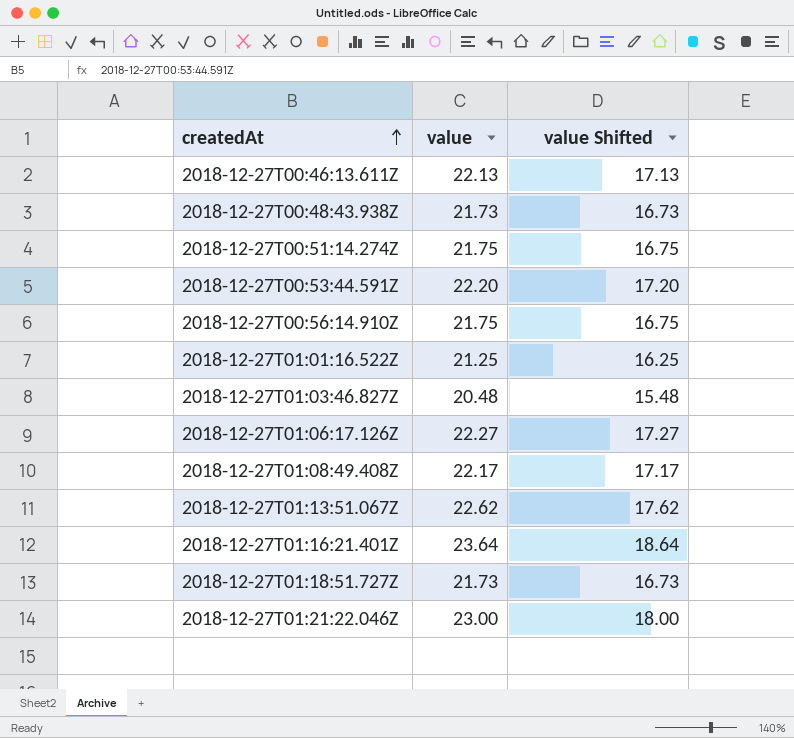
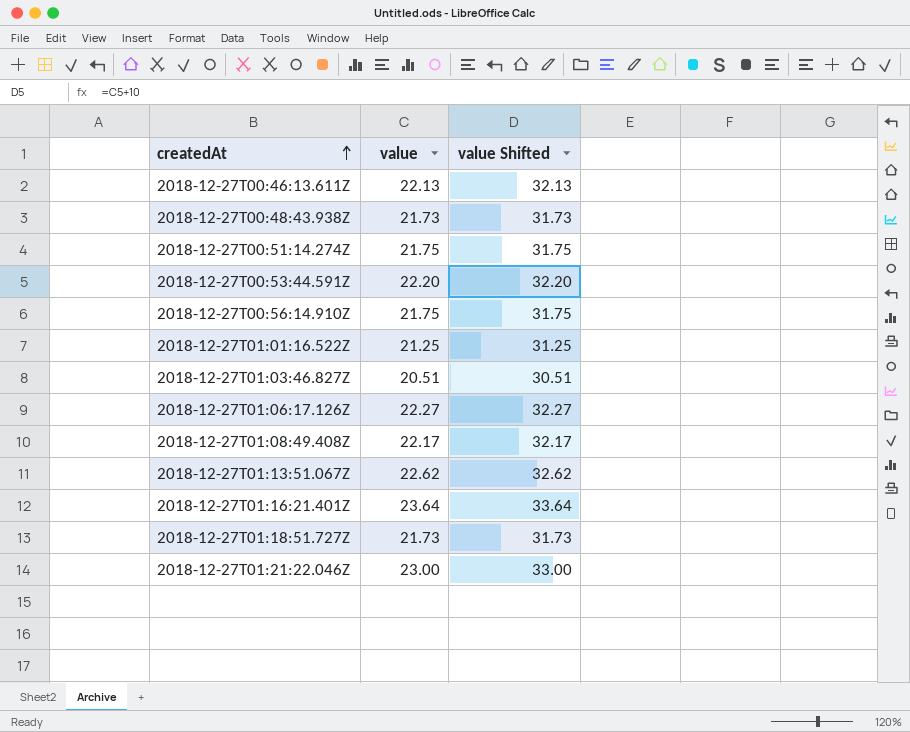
column value Shifted | formula: [value] - 5 -> [value] + 10
2018-12-27T01:03:46.827Z | value: 20.48 -> 20.51

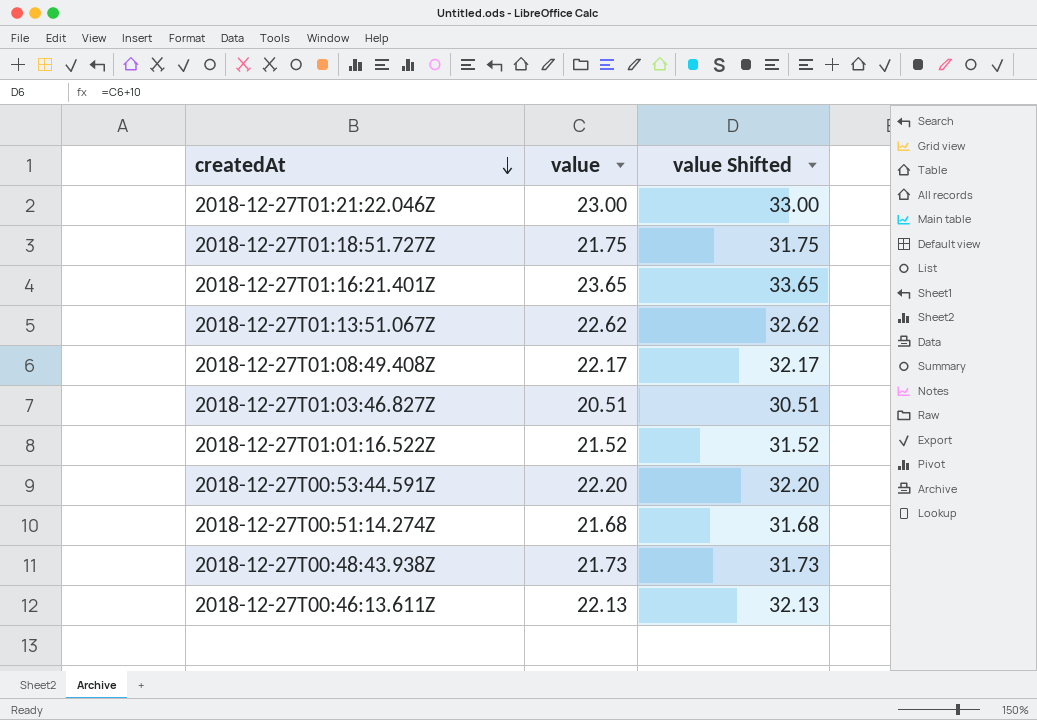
row order: createdAt ascending -> createdAt descending
row 2018-12-27T00:56:14.910Z: 21.75 | 31.75 -> none
row 2018-12-27T01:06:17.126Z: 22.27 | 32.27 -> none
2018-12-27T01:18:51.727Z | value: 21.73 -> 21.75
2018-12-27T01:18:51.727Z | value Shifted: 31.73 -> 31.75
2018-12-27T01:16:21.401Z | value: 23.64 -> 23.65
2018-12-27T01:16:21.401Z | value Shifted: 33.64 -> 33.65
2018-12-27T01:01:16.522Z | value: 21.25 -> 21.52
2018-12-27T01:01:16.522Z | value Shifted: 31.25 -> 31.52
2018-12-27T00:51:14.274Z | value: 21.75 -> 21.68
2018-12-27T00:51:14.274Z | value Shifted: 31.75 -> 31.68

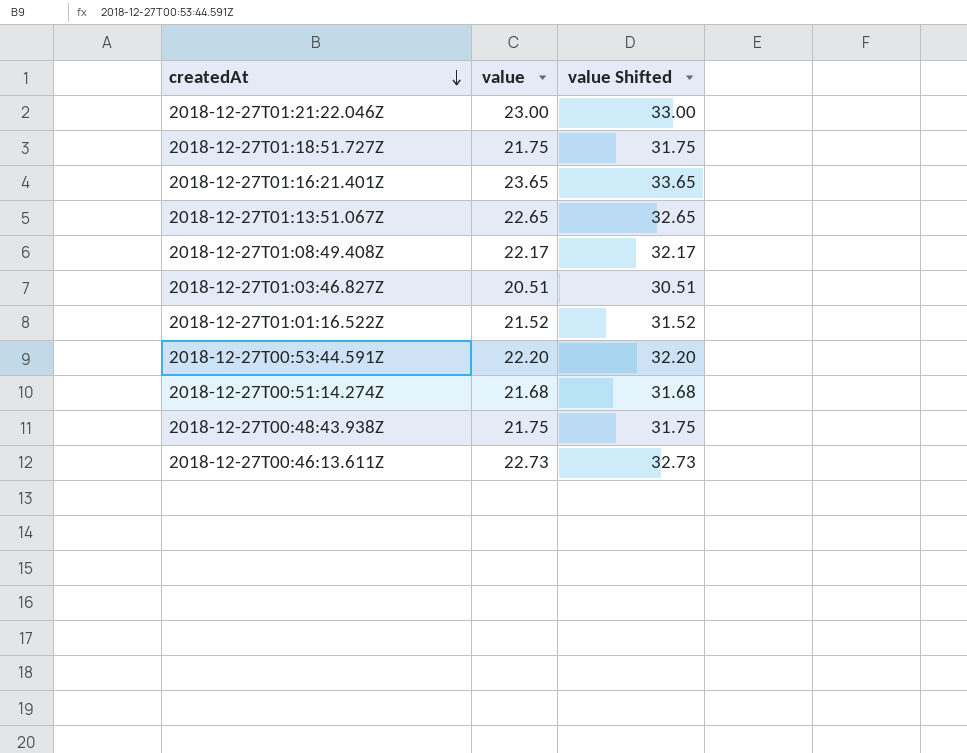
2018-12-27T01:13:51.067Z | value: 22.62 -> 22.65
2018-12-27T01:13:51.067Z | value Shifted: 32.62 -> 32.65
2018-12-27T00:48:43.938Z | value: 21.73 -> 21.75
2018-12-27T00:48:43.938Z | value Shifted: 31.73 -> 31.75
2018-12-27T00:46:13.611Z | value: 22.13 -> 22.73
2018-12-27T00:46:13.611Z | value Shifted: 32.13 -> 32.73

